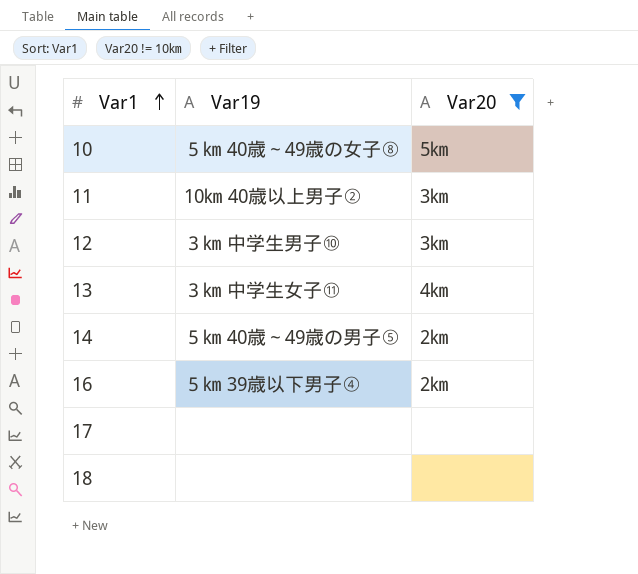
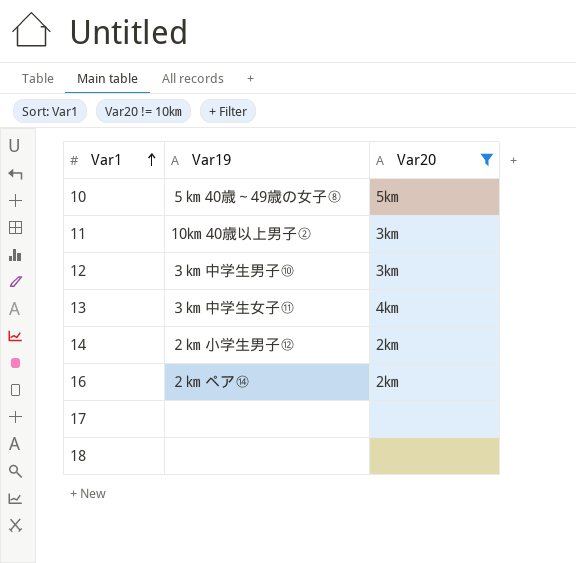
14 | Var19: ５㎞ 40歳～49歳の男子⑤ -> ２㎞ 小学生男子⑫
16 | Var19: ５㎞ 39歳以下男子④ -> ２㎞ ペア⑭

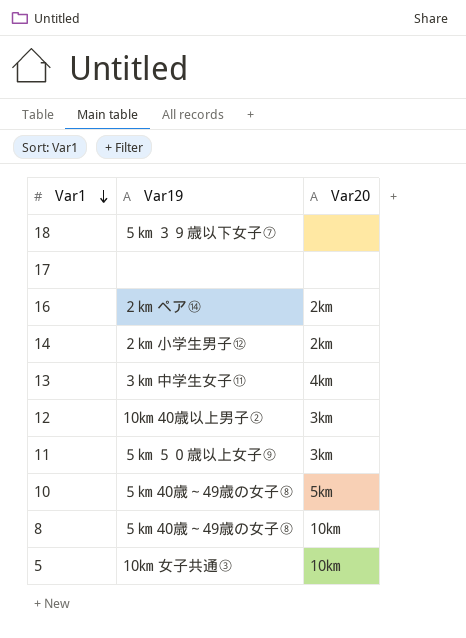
filter: Var20 != 10㎞ -> none
row order: Var1 ascending -> Var1 descending
18 | Var19: none -> ５㎞ ３９歳以下女子⑦
12 | Var19: ３㎞ 中学生男子⑩ -> 10㎞ 40歳以上男子②
11 | Var19: 10㎞ 40歳以上男子② -> ５㎞ ５０歳以上女子⑨

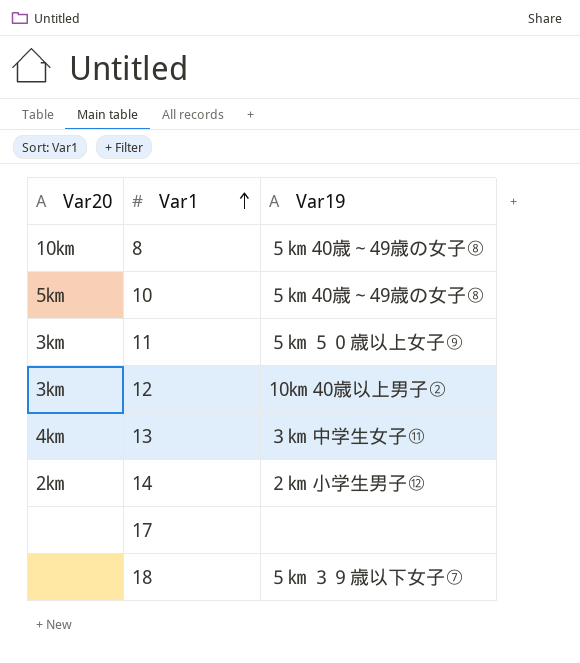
row order: Var1 descending -> Var1 ascending
column Var20 | position: 3 -> 1
row 16: ２㎞ ペア⑭ | 2㎞ -> none
row 5: 10㎞ 女子共通③ | 10㎞ -> none

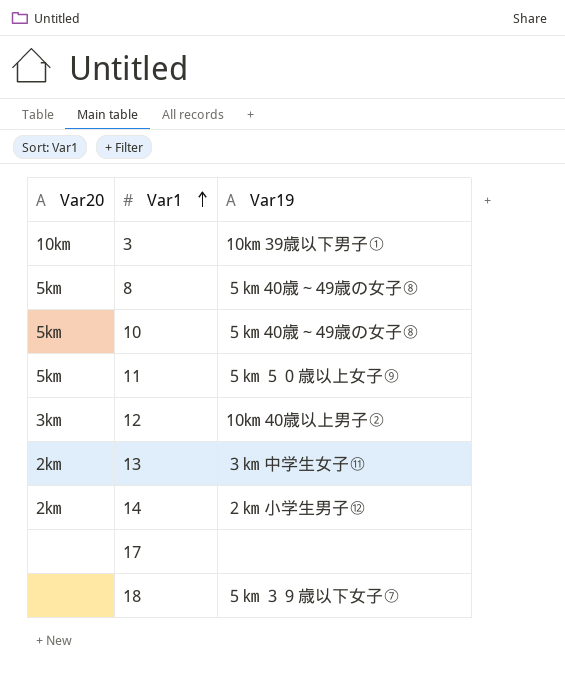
row 3: none -> 10㎞ | 10㎞ 39歳以下男子①
8 | Var20: 10㎞ -> 5㎞
11 | Var20: 3㎞ -> 5㎞
13 | Var20: 4㎞ -> 2㎞

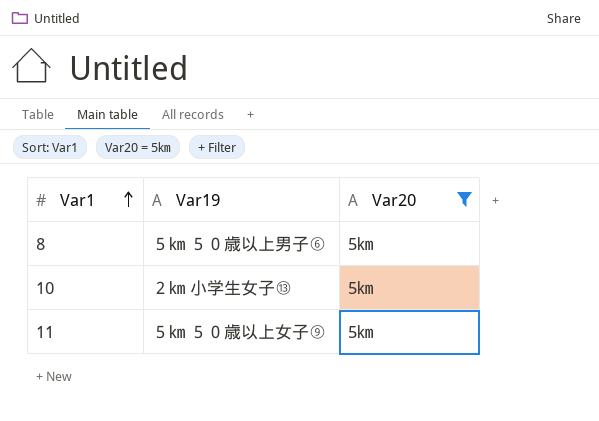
filter: none -> Var20 = 5㎞
column Var20 | position: 1 -> 3
8 | Var19: ５㎞ 40歳～49歳の女子⑧ -> ５㎞ ５０歳以上男子⑥
10 | Var19: ５㎞ 40歳～49歳の女子⑧ -> ２㎞ 小学生女子⑬

